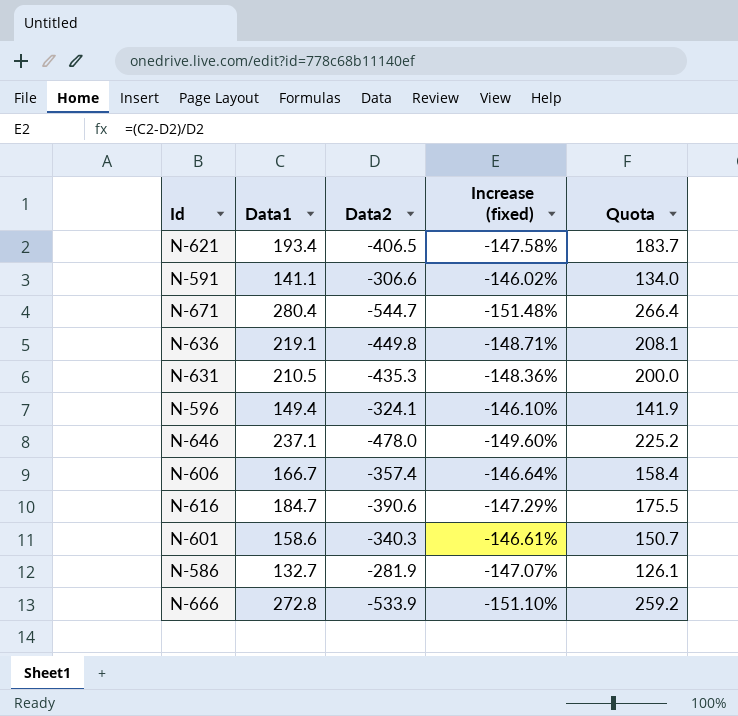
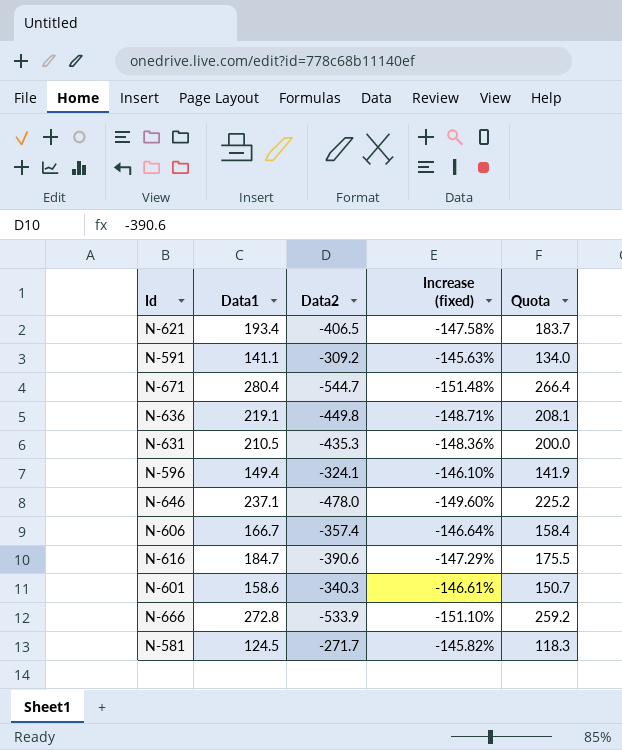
row N-586: 132.7 | -281.9 | -147.07% | 126.1 -> none
N-591 | Data2: -306.6 -> -309.2
N-591 | Increase (fixed): -146.02% -> -145.63%
row N-581: none -> 124.5 | -271.7 | -145.82% | 118.3

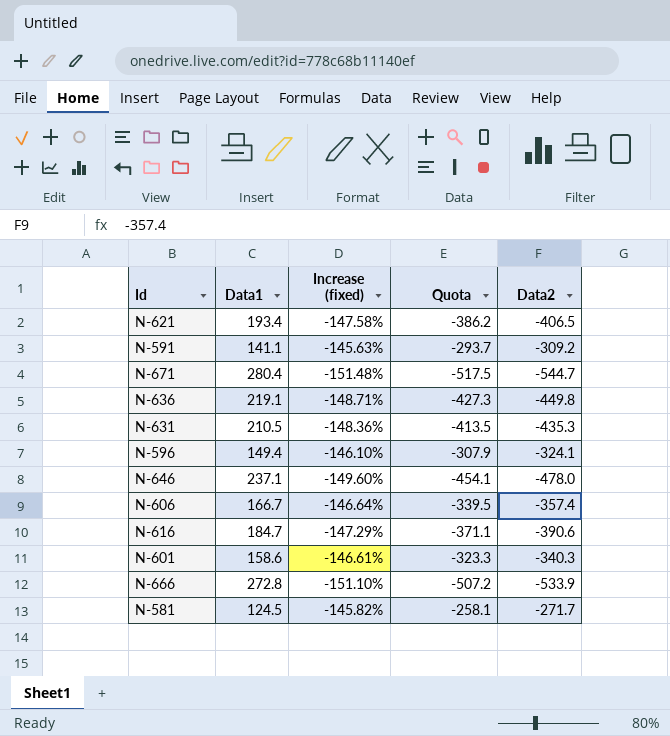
column Quota | formula: [Data1] * 0.95 -> [Data2] * 0.95
column Data2 | position: 3 -> 5

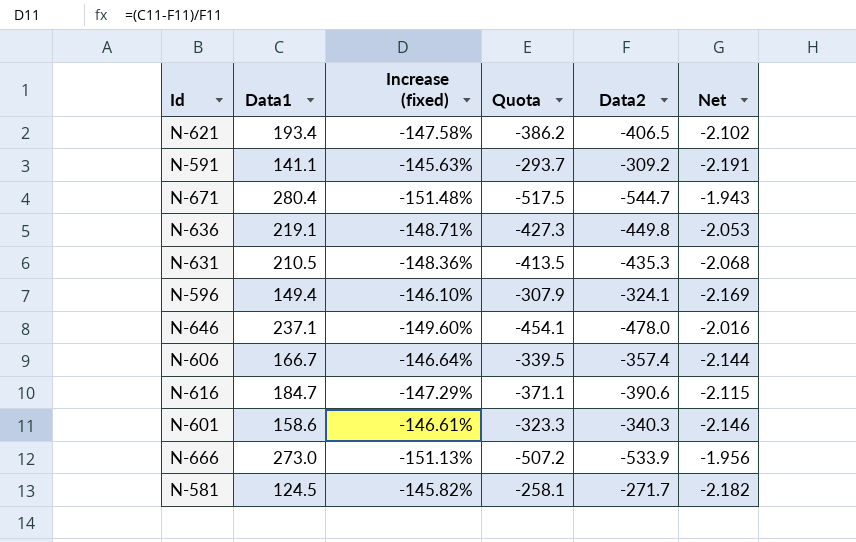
column Net | formula: none -> [Data2] / [Data1]
N-666 | Data1: 272.8 -> 273.0
N-666 | Increase (fixed): -151.10% -> -151.13%

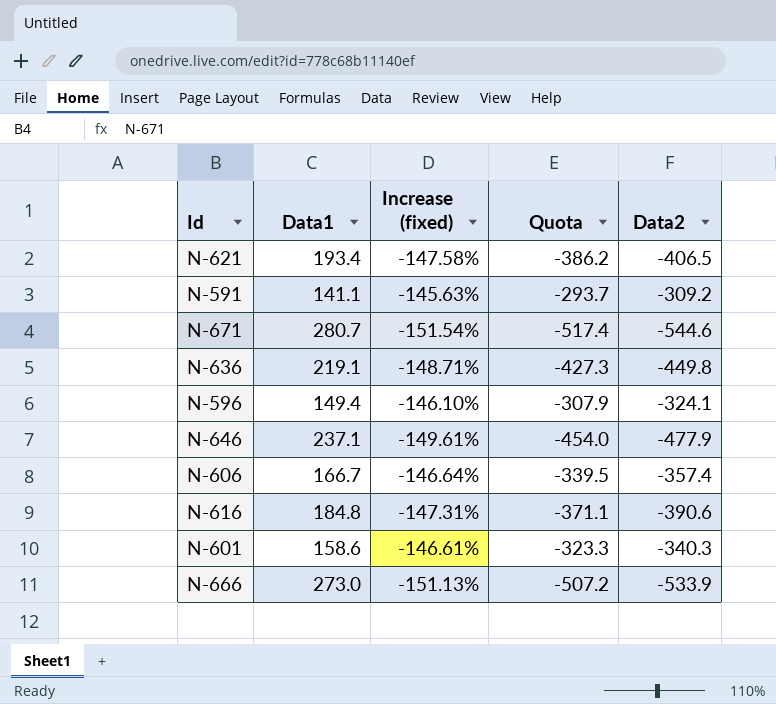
column Net | formula: [Data2] / [Data1] -> none
row N-631: 210.5 | -148.36% | -413.5 | -435.3 | -2.068 -> none
row N-581: 124.5 | -145.82% | -258.1 | -271.7 | -2.182 -> none
N-671 | Data1: 280.4 -> 280.7
N-671 | Increase (fixed): -151.48% -> -151.54%
N-671 | Quota: -517.5 -> -517.4
N-671 | Data2: -544.7 -> -544.6
N-646 | Increase (fixed): -149.60% -> -149.61%
N-646 | Quota: -454.1 -> -454.0
N-646 | Data2: -478.0 -> -477.9
N-616 | Data1: 184.7 -> 184.8
N-616 | Increase (fixed): -147.29% -> -147.31%

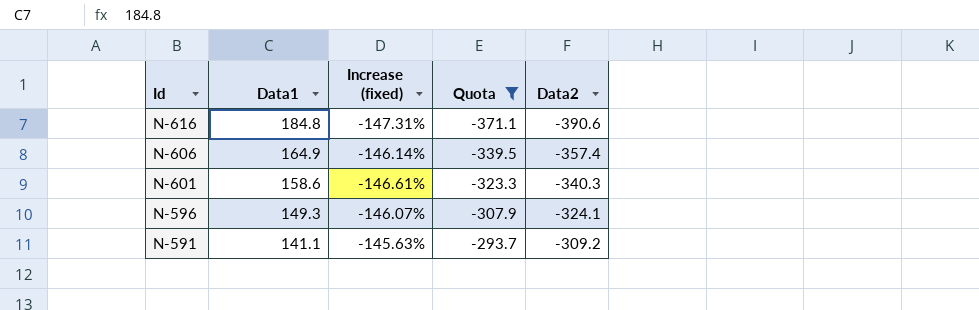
filter: none -> Quota >= -371.1
row order: none -> Id descending
N-606 | Data1: 166.7 -> 164.9
N-606 | Increase (fixed): -146.64% -> -146.14%
N-596 | Data1: 149.4 -> 149.3
N-596 | Increase (fixed): -146.10% -> -146.07%

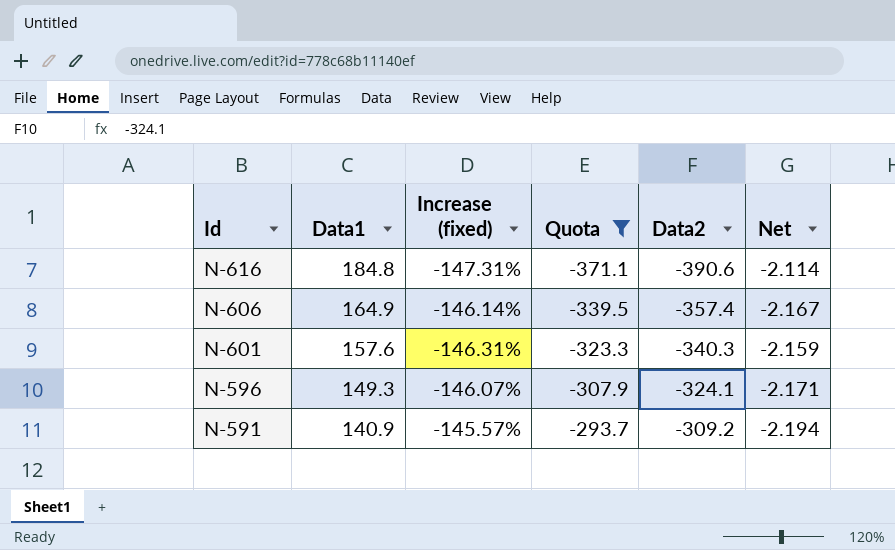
column Net | formula: none -> [Data2] / [Data1]
N-601 | Data1: 158.6 -> 157.6
N-601 | Increase (fixed): -146.61% -> -146.31%
N-591 | Data1: 141.1 -> 140.9
N-591 | Increase (fixed): -145.63% -> -145.57%

